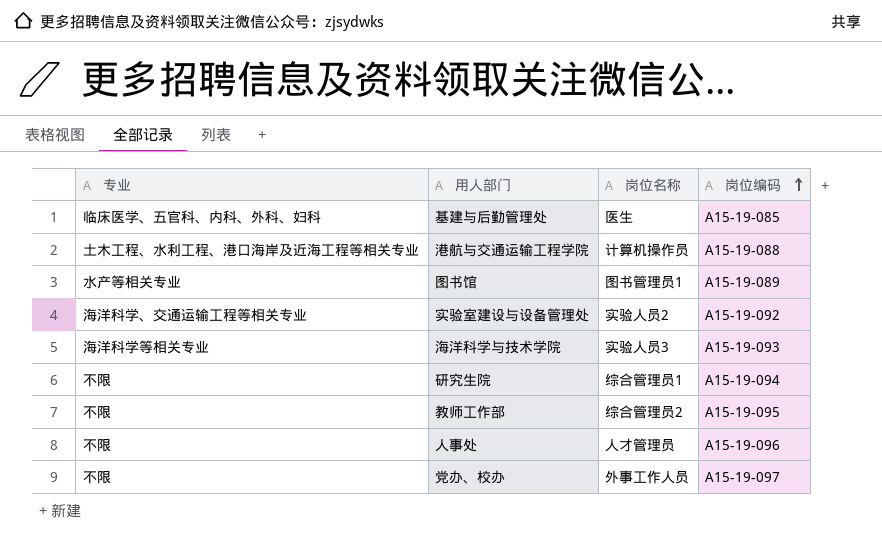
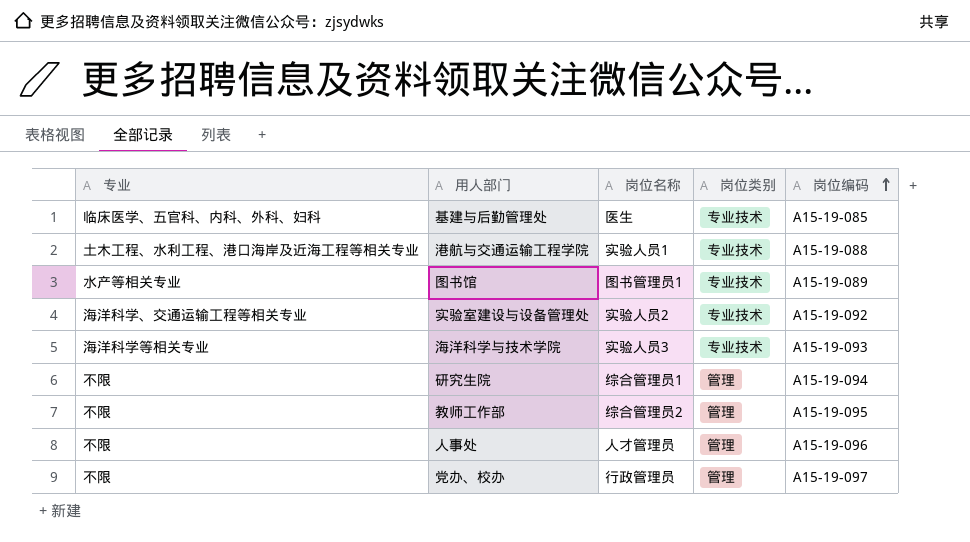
column 岗位类别 | position: none -> 4
港航与交通运输工程学院 | 岗位名称: 计算机操作员 -> 实验人员1
党办、校办 | 岗位名称: 外事工作人员 -> 行政管理员

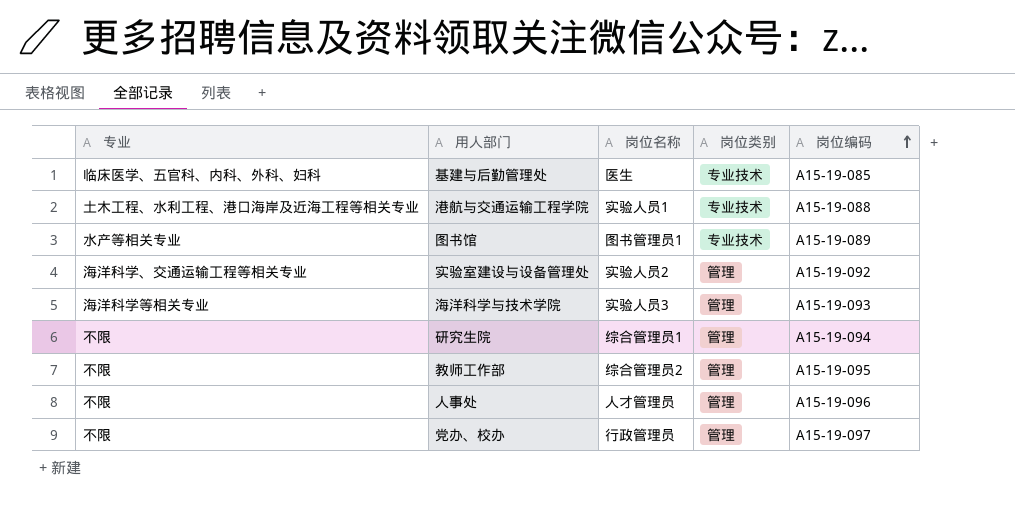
实验室建设与设备管理处 | 岗位类别: 专业技术 -> 管理
海洋科学与技术学院 | 岗位类别: 专业技术 -> 管理

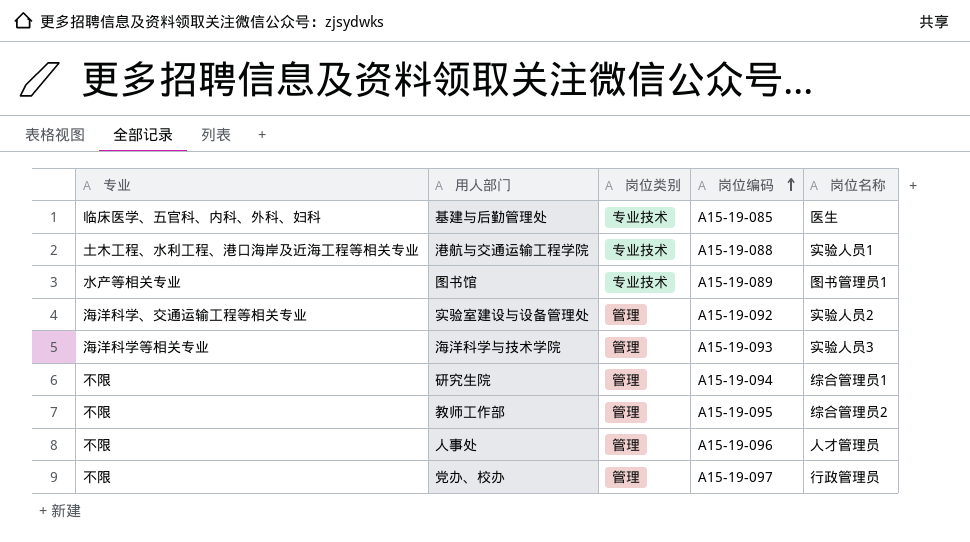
column 岗位名称 | position: 3 -> 5

